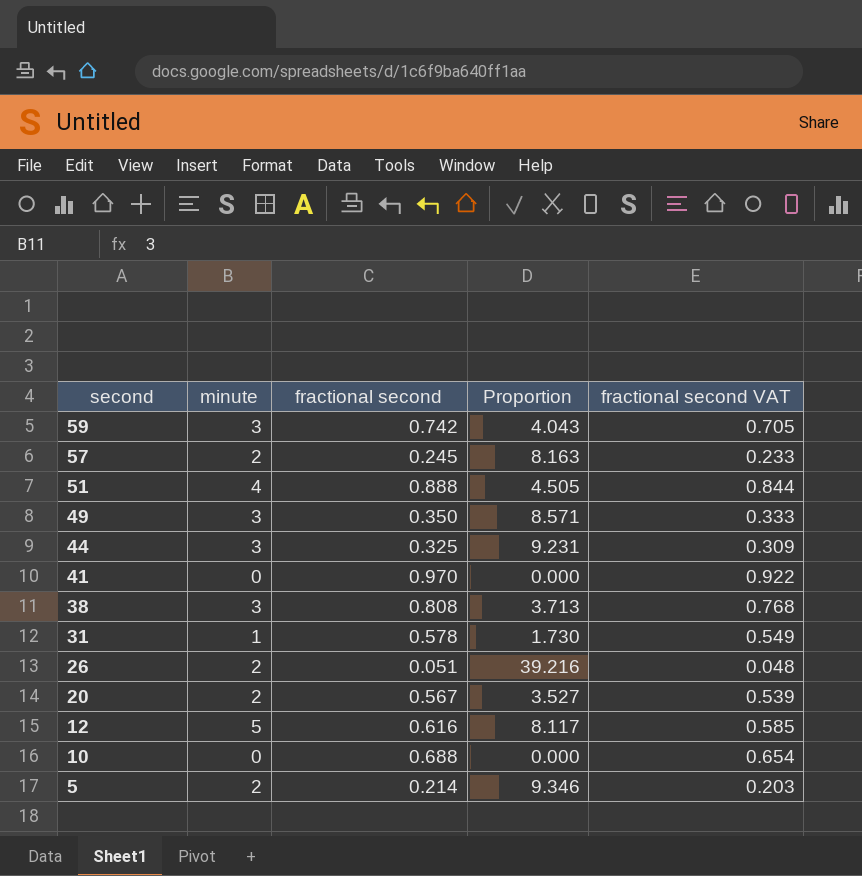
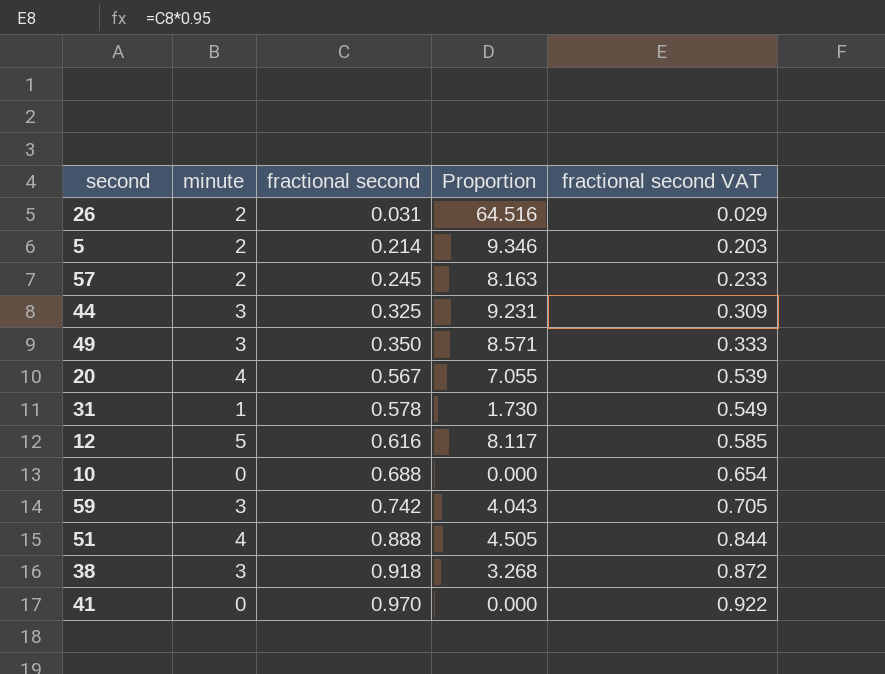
row order: second descending -> fractional second ascending
26 | fractional second: 0.051 -> 0.031
26 | Proportion: 39.216 -> 64.516
26 | fractional second VAT: 0.048 -> 0.029
20 | minute: 2 -> 4
20 | Proportion: 3.527 -> 7.055
38 | fractional second: 0.808 -> 0.918
38 | Proportion: 3.713 -> 3.268
38 | fractional second VAT: 0.768 -> 0.872

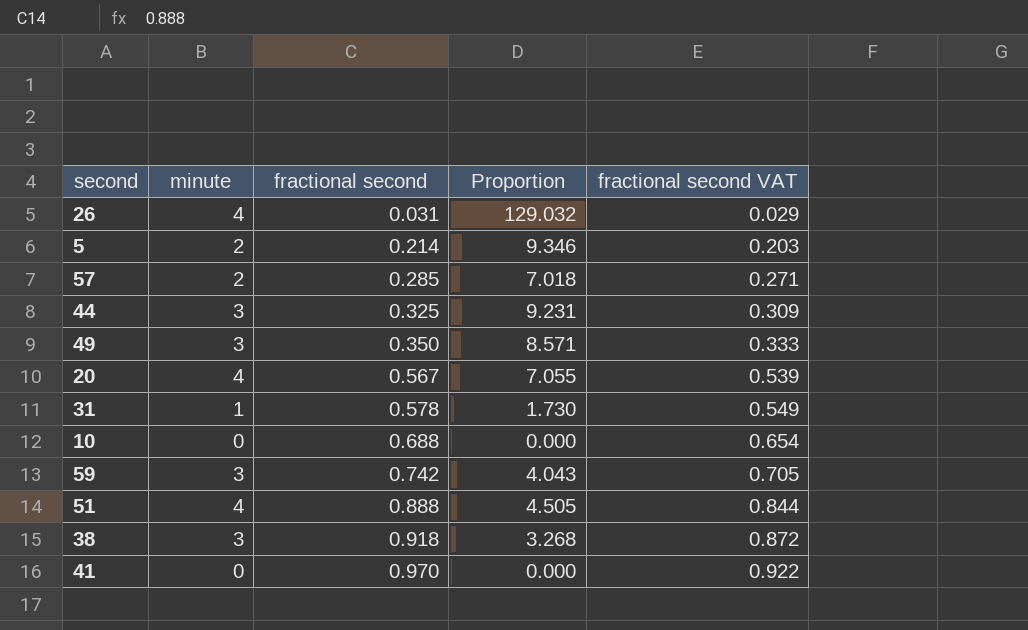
row 12: 5 | 0.616 | 8.117 | 0.585 -> none
26 | minute: 2 -> 4
26 | Proportion: 64.516 -> 129.032
57 | fractional second: 0.245 -> 0.285
57 | Proportion: 8.163 -> 7.018
57 | fractional second VAT: 0.233 -> 0.271

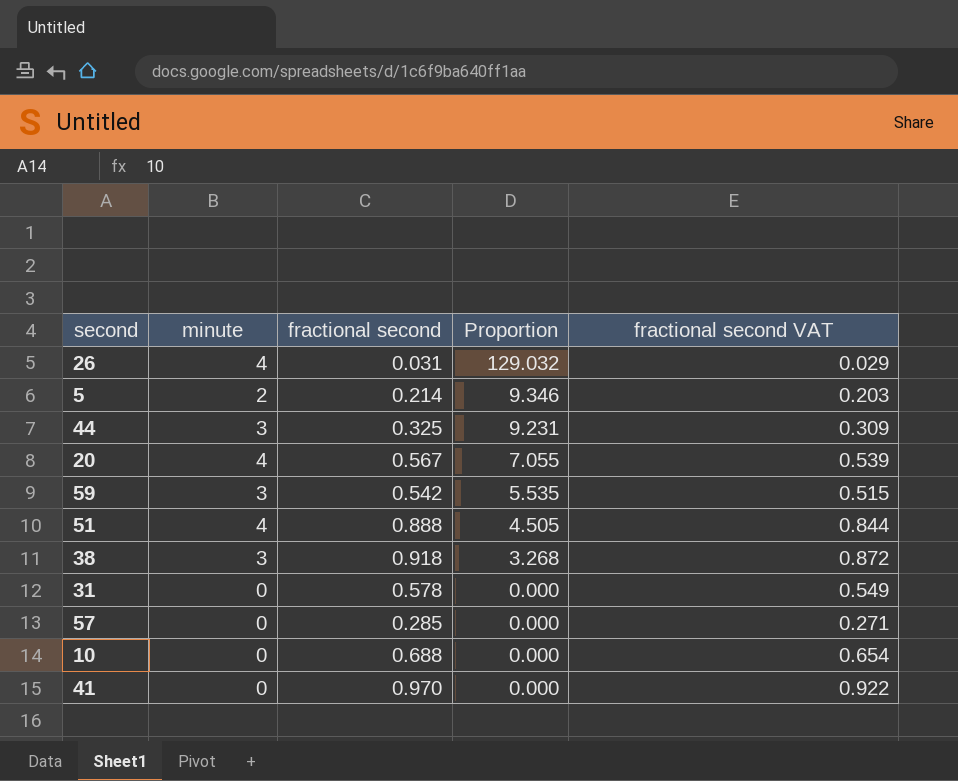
row order: fractional second ascending -> Proportion descending
row 49: 3 | 0.350 | 8.571 | 0.333 -> none
59 | fractional second: 0.742 -> 0.542
59 | Proportion: 4.043 -> 5.535
59 | fractional second VAT: 0.705 -> 0.515
31 | minute: 1 -> 0
31 | Proportion: 1.730 -> 0.000
57 | minute: 2 -> 0
57 | Proportion: 7.018 -> 0.000

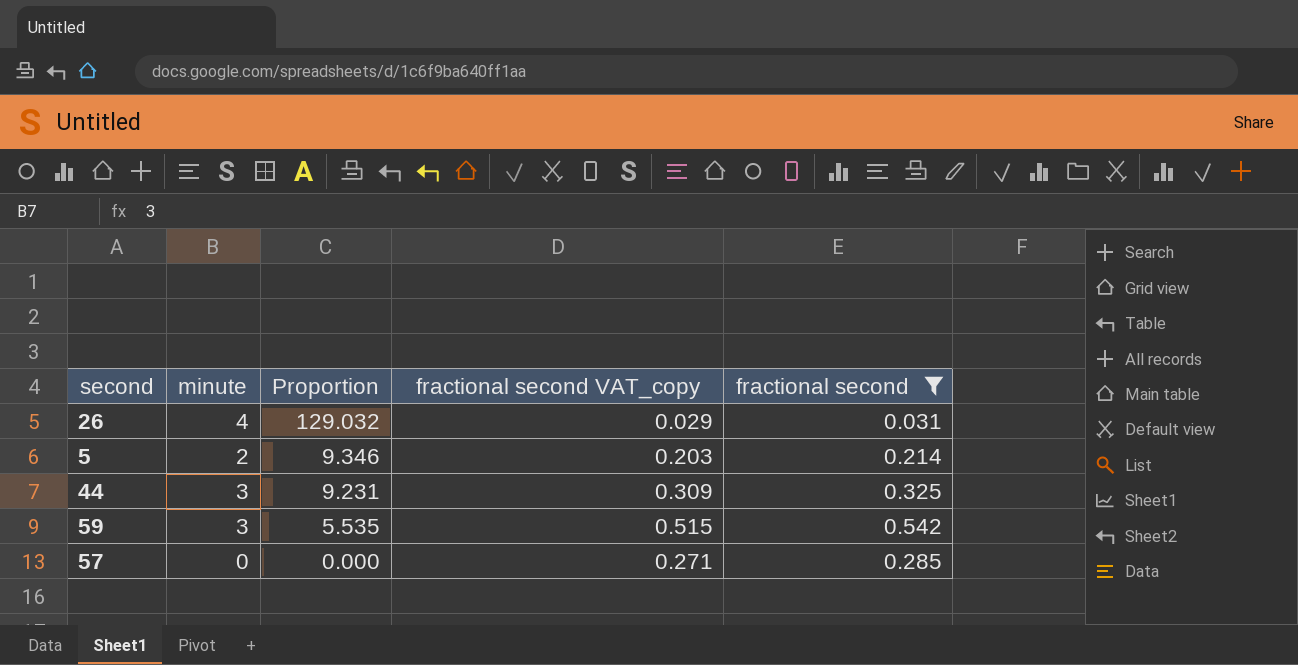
filter: none -> fractional second <= 0.542
column name: fractional second VAT -> fractional second VAT_copy
column fractional second | position: 3 -> 5

